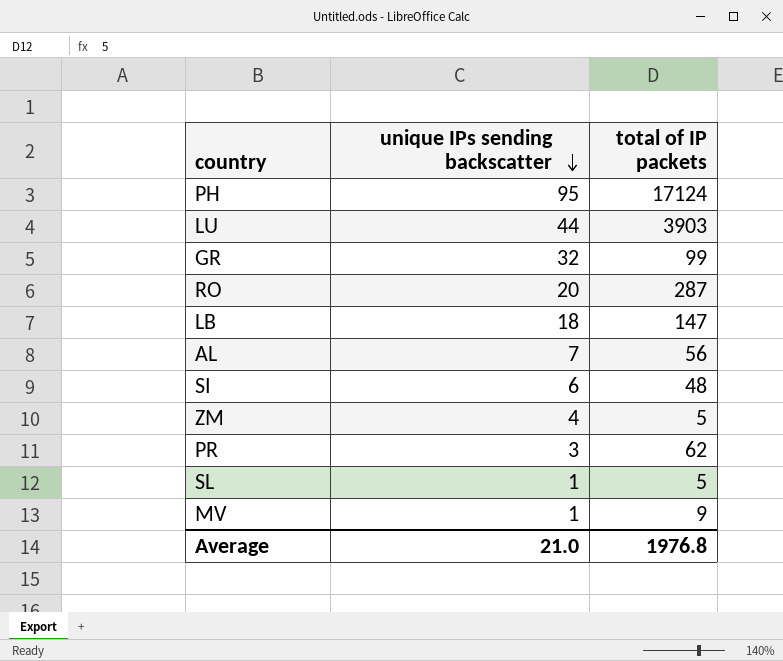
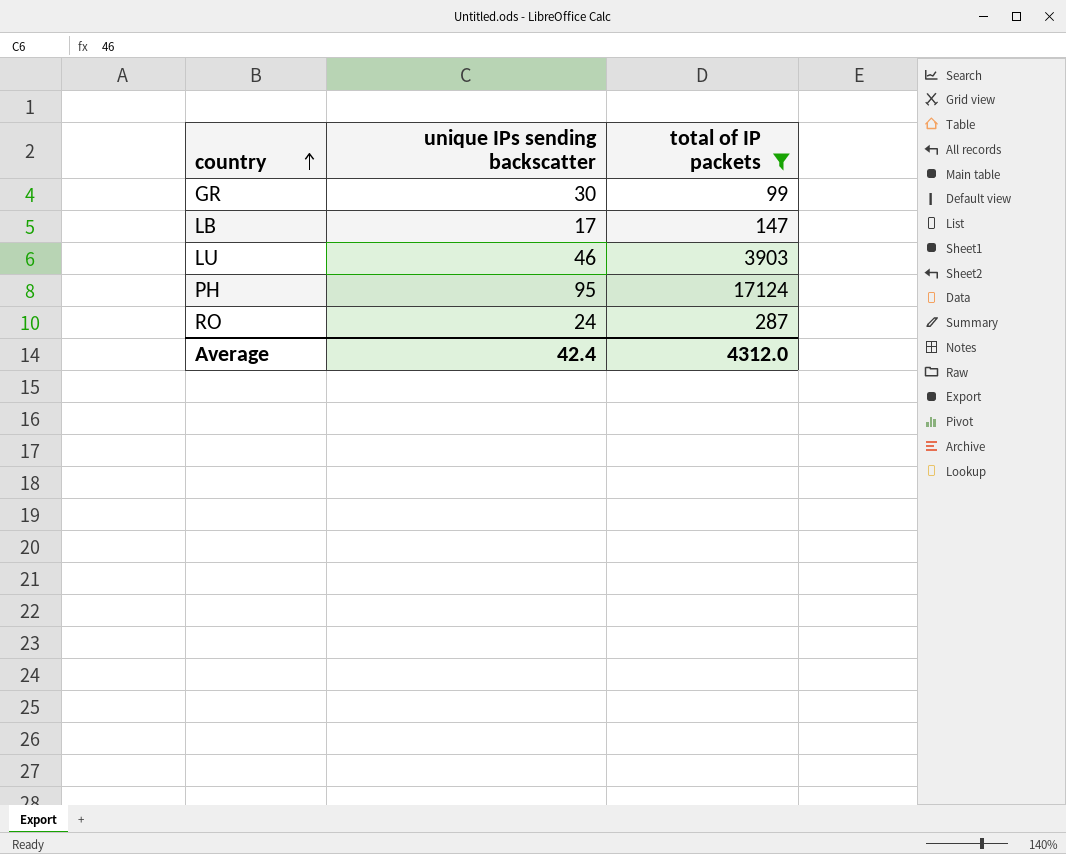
filter: none -> total of IP packets >= 99
row order: unique IPs sending backscatter descending -> country ascending
GR | unique IPs sending backscatter: 32 -> 30
LB | unique IPs sending backscatter: 18 -> 17
LU | unique IPs sending backscatter: 44 -> 46
RO | unique IPs sending backscatter: 20 -> 24
Average | unique IPs sending backscatter: 21.0 -> 42.4
Average | total of IP packets: 1976.8 -> 4312.0

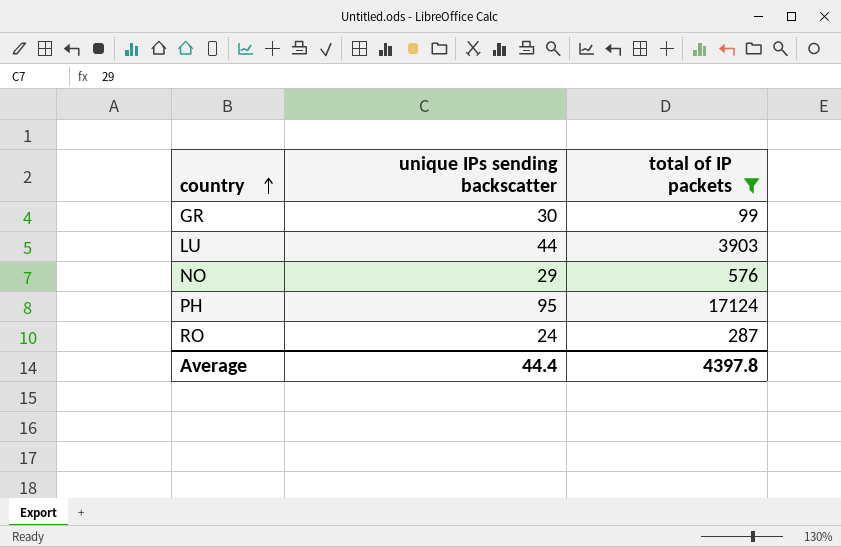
row LB: 17 | 147 -> none
LU | unique IPs sending backscatter: 46 -> 44
row NO: none -> 29 | 576
Average | unique IPs sending backscatter: 42.4 -> 44.4
Average | total of IP packets: 4312.0 -> 4397.8

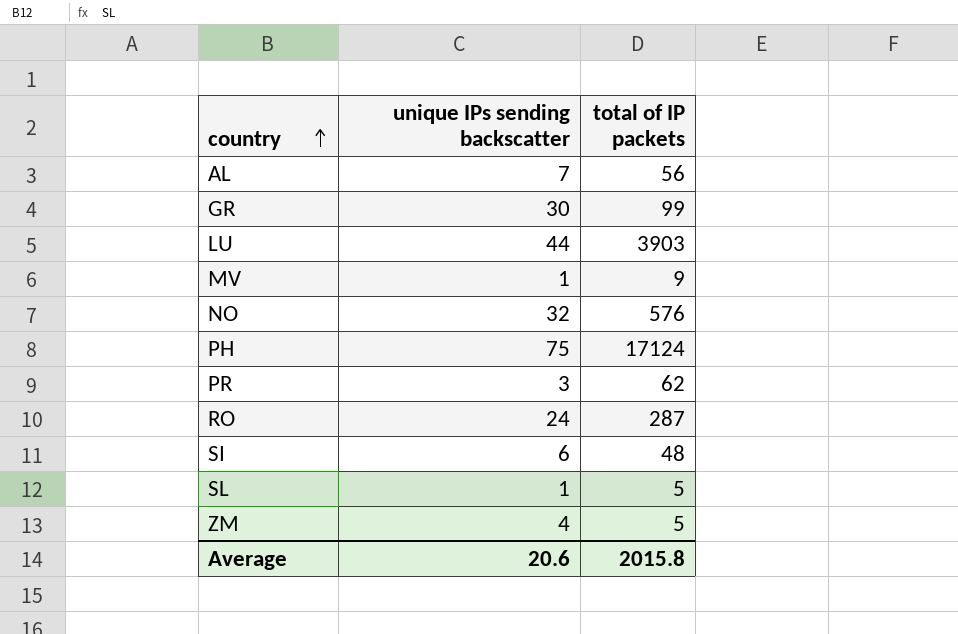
filter: total of IP packets >= 99 -> none
NO | unique IPs sending backscatter: 29 -> 32
PH | unique IPs sending backscatter: 95 -> 75
Average | unique IPs sending backscatter: 44.4 -> 20.6
Average | total of IP packets: 4397.8 -> 2015.8

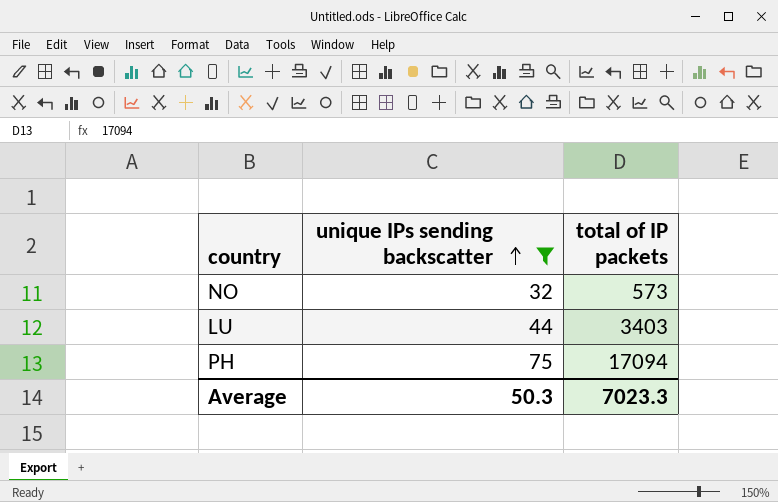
filter: none -> unique IPs sending backscatter >= 32
row order: country ascending -> unique IPs sending backscatter ascending
NO | total of IP packets: 576 -> 573
LU | total of IP packets: 3903 -> 3403
PH | total of IP packets: 17124 -> 17094
Average | unique IPs sending backscatter: 20.6 -> 50.3
Average | total of IP packets: 2015.8 -> 7023.3

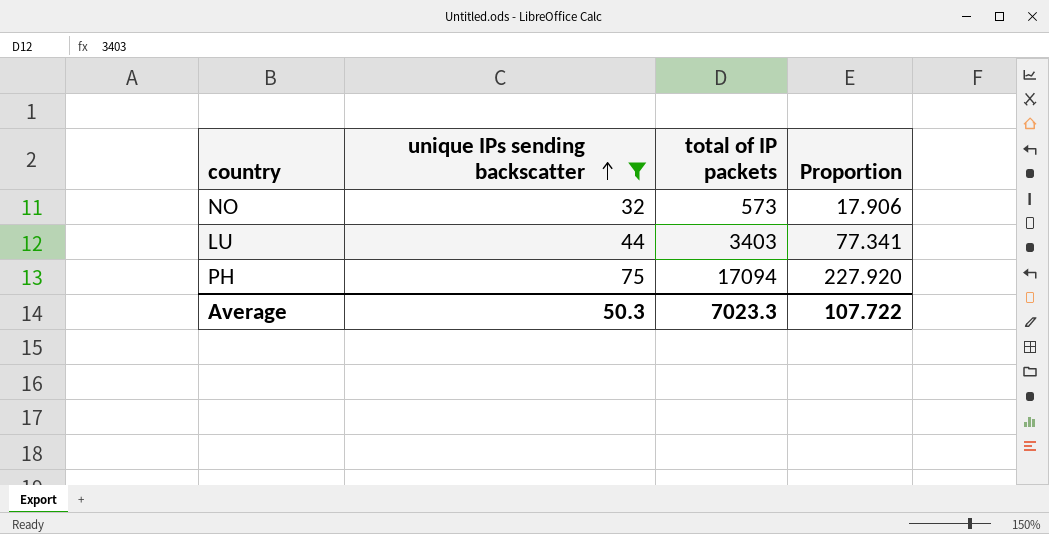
column Proportion | formula: none -> [total of IP packets] / [unique IPs sending backscatter]

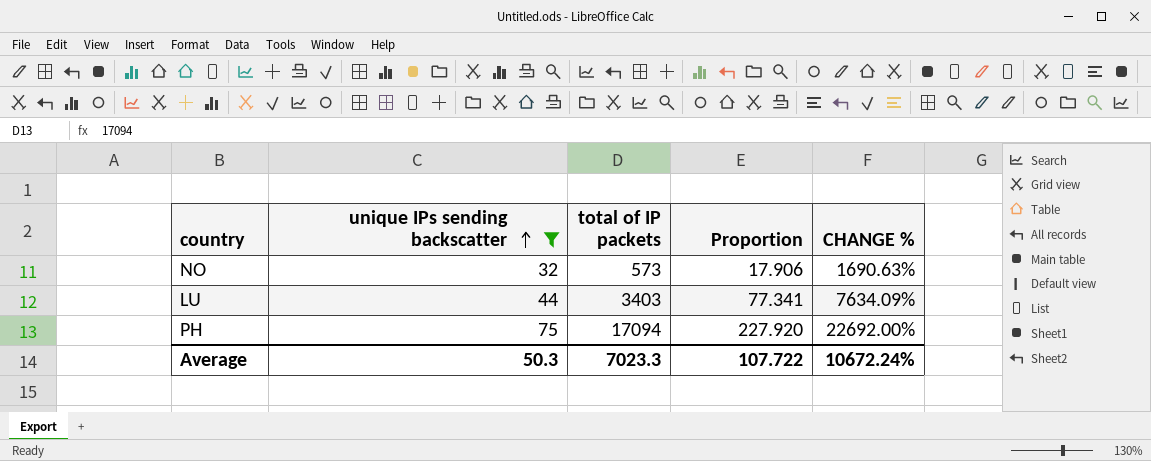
column CHANGE % | formula: none -> ([total of IP packets] - [unique IPs sending backscatter]) / [unique IPs sending backscatter]

